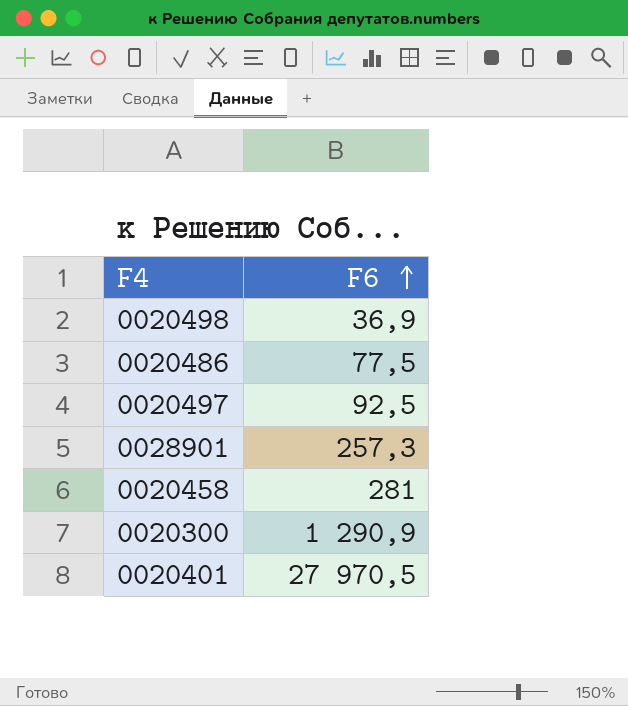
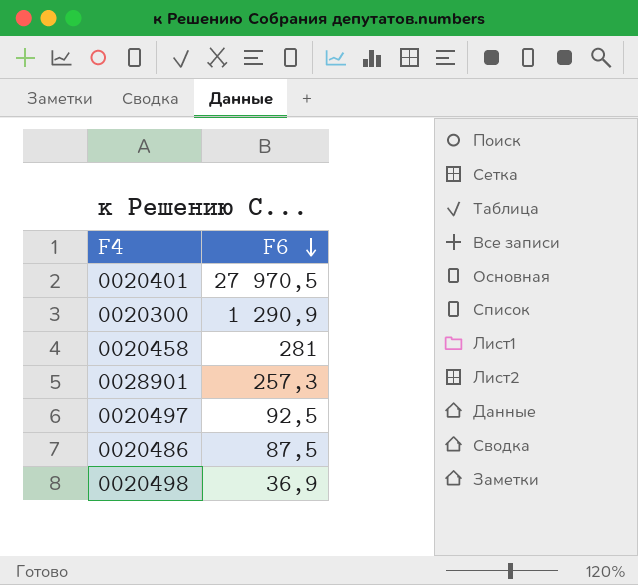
row order: F6 ascending -> F6 descending
0020486 | F6: 77,5 -> 87,5

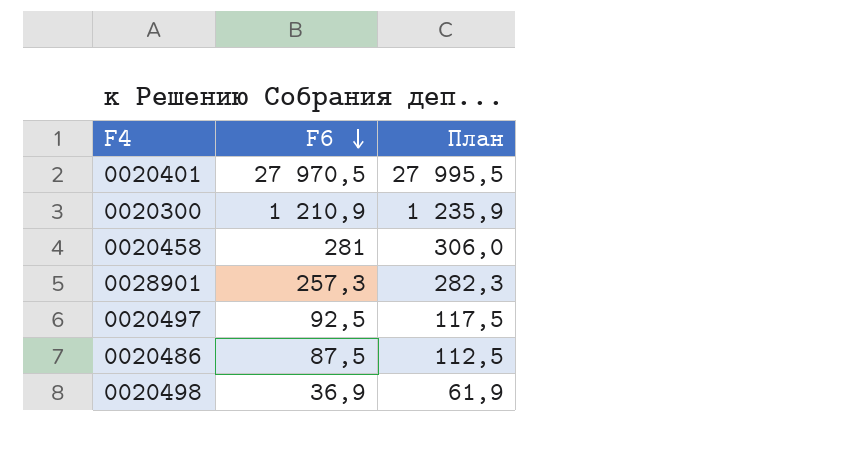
column План | formula: none -> [F6] + 25
0020300 | F6: 1 290,9 -> 1 210,9

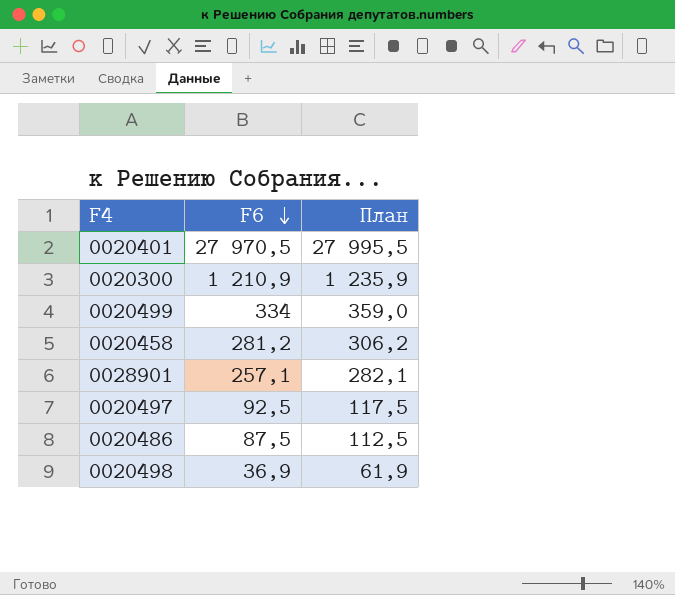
row 0020499: none -> 334 | 359,0
0020458 | F6: 281 -> 281,2
0020458 | План: 306,0 -> 306,2
0028901 | F6: 257,3 -> 257,1
0028901 | План: 282,3 -> 282,1

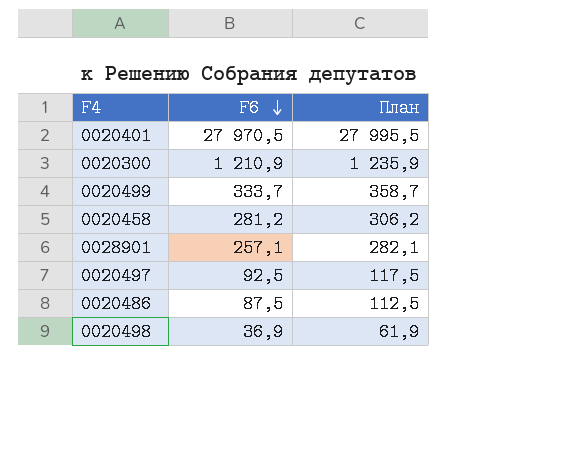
0020499 | F6: 334 -> 333,7
0020499 | План: 359,0 -> 358,7

